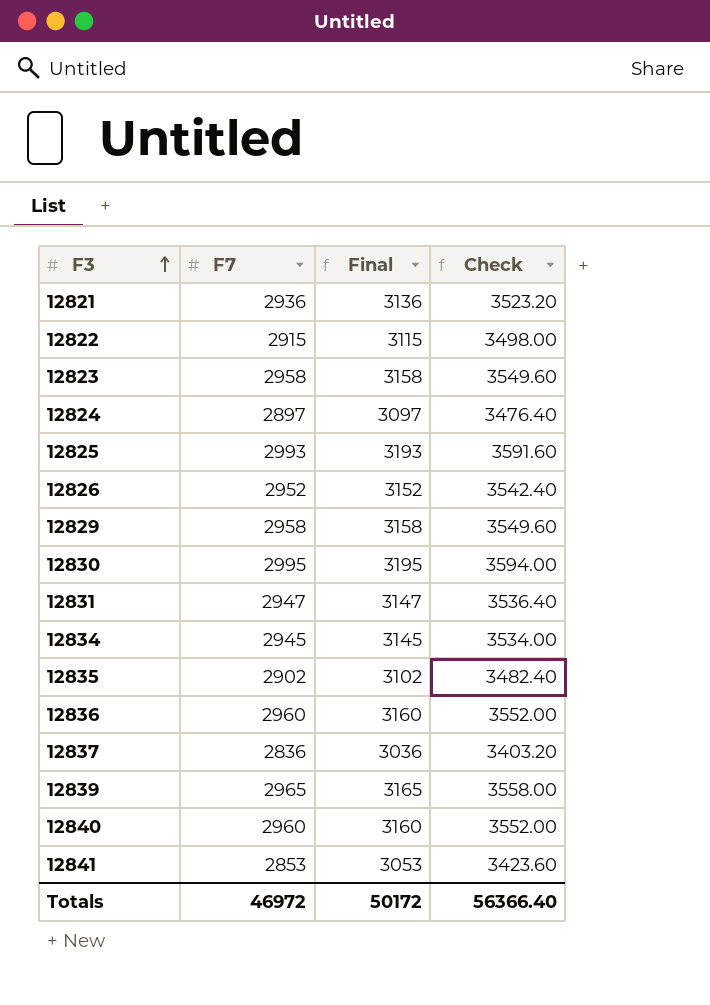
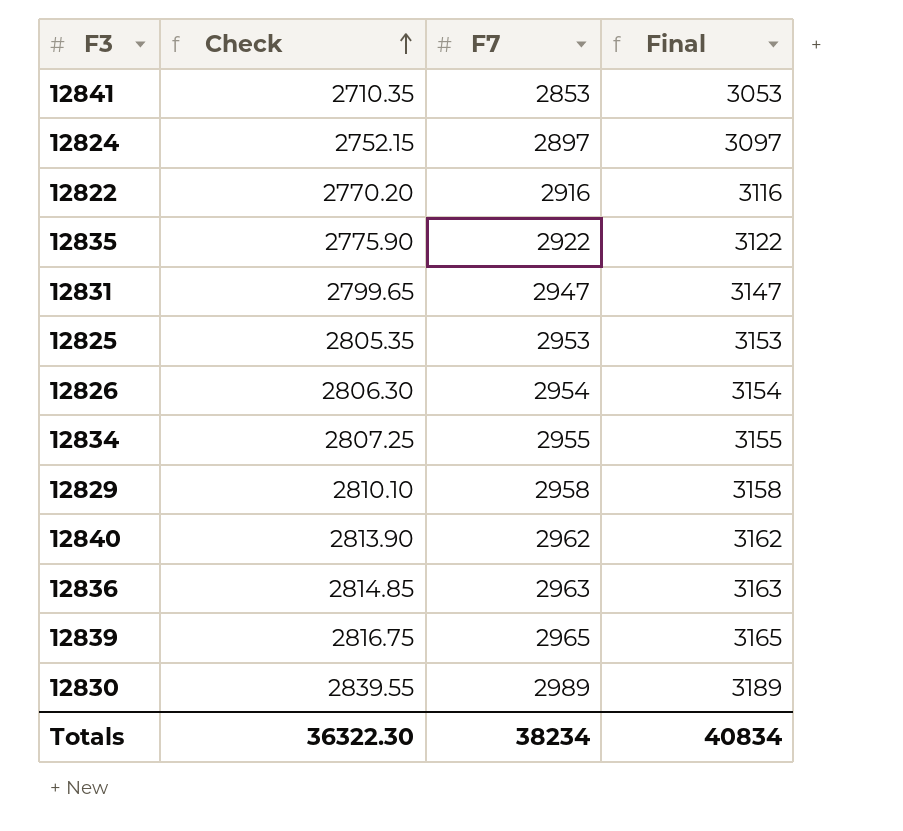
row order: F3 ascending -> Check ascending
column Check | formula: [F7] * 1.2 -> [F7] * 0.95
column Check | position: 4 -> 2
row 12821: 2936 | 3136 | 3523.20 -> none
row 12823: 2958 | 3158 | 3549.60 -> none
row 12837: 2836 | 3036 | 3403.20 -> none
12822 | F7: 2915 -> 2916
12822 | Final: 3115 -> 3116
12835 | F7: 2902 -> 2922
12835 | Final: 3102 -> 3122
12825 | F7: 2993 -> 2953
12825 | Final: 3193 -> 3153
12826 | F7: 2952 -> 2954
12826 | Final: 3152 -> 3154
12834 | F7: 2945 -> 2955
12834 | Final: 3145 -> 3155
12840 | F7: 2960 -> 2962
12840 | Final: 3160 -> 3162
12836 | F7: 2960 -> 2963
12836 | Final: 3160 -> 3163
12830 | F7: 2995 -> 2989
12830 | Final: 3195 -> 3189
Totals | Check: 56366.40 -> 36322.30
Totals | F7: 46972 -> 38234
Totals | Final: 50172 -> 40834

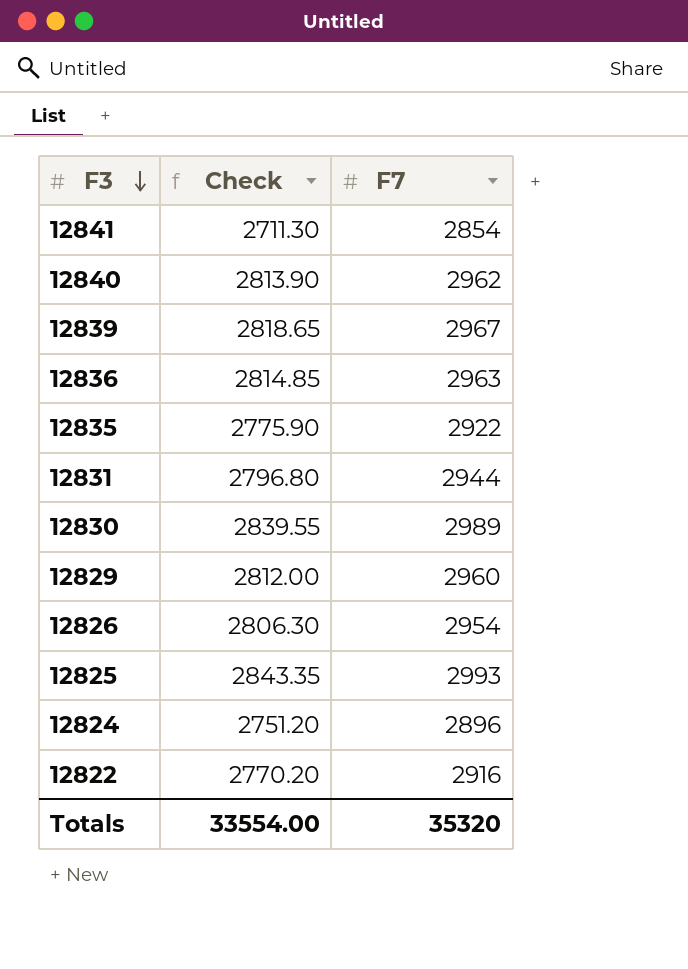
row order: Check ascending -> F3 descending
column Final | formula: [F7] + 200 -> none
row 12834: 2807.25 | 2955 | 3155 -> none
12841 | Check: 2710.35 -> 2711.30
12841 | F7: 2853 -> 2854
12839 | Check: 2816.75 -> 2818.65
12839 | F7: 2965 -> 2967
12831 | Check: 2799.65 -> 2796.80
12831 | F7: 2947 -> 2944
12829 | Check: 2810.10 -> 2812.00
12829 | F7: 2958 -> 2960
12825 | Check: 2805.35 -> 2843.35
12825 | F7: 2953 -> 2993
12824 | Check: 2752.15 -> 2751.20
12824 | F7: 2897 -> 2896
Totals | Check: 36322.30 -> 33554.00
Totals | F7: 38234 -> 35320

